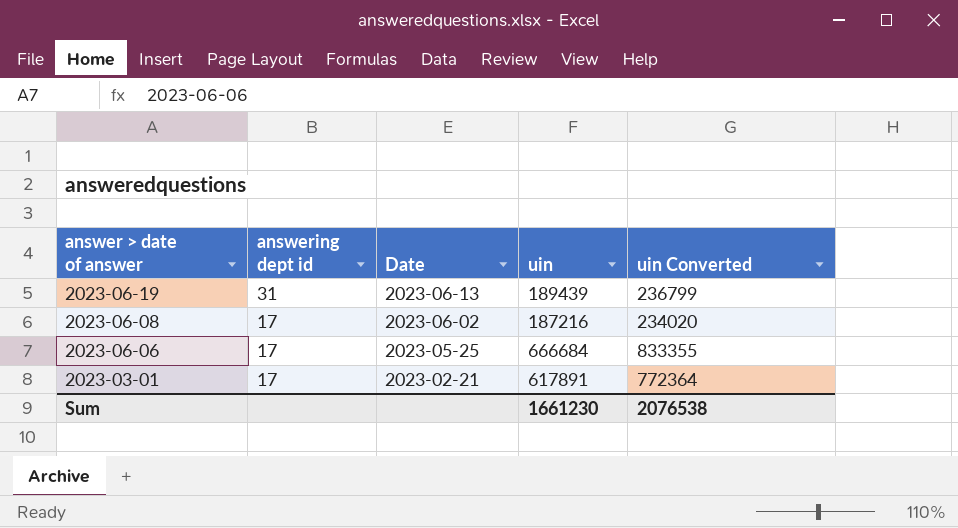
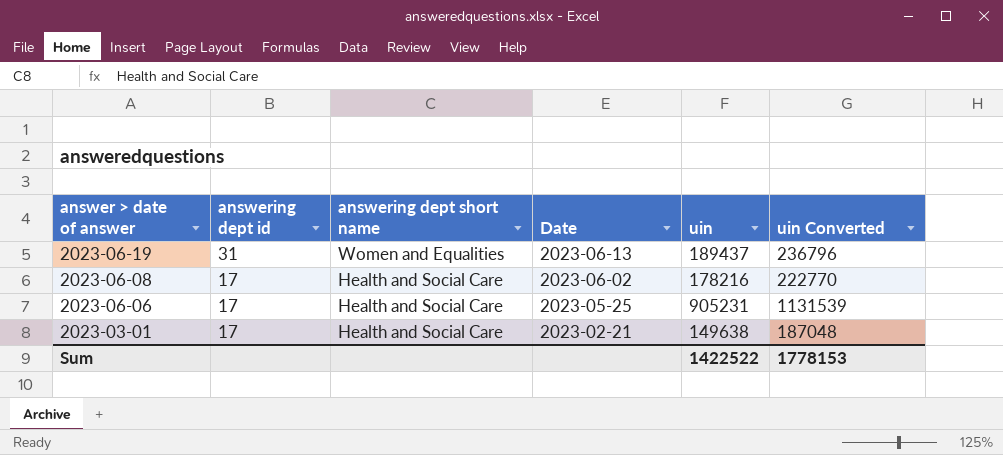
column answering dept short name | position: none -> 3
2023-06-19 | uin: 189439 -> 189437
2023-06-19 | uin Converted: 236799 -> 236796
2023-06-08 | uin: 187216 -> 178216
2023-06-08 | uin Converted: 234020 -> 222770
2023-06-06 | uin: 666684 -> 905231
2023-06-06 | uin Converted: 833355 -> 1131539
2023-03-01 | uin: 617891 -> 149638
2023-03-01 | uin Converted: 772364 -> 187048
Sum | uin: 1661230 -> 1422522
Sum | uin Converted: 2076538 -> 1778153

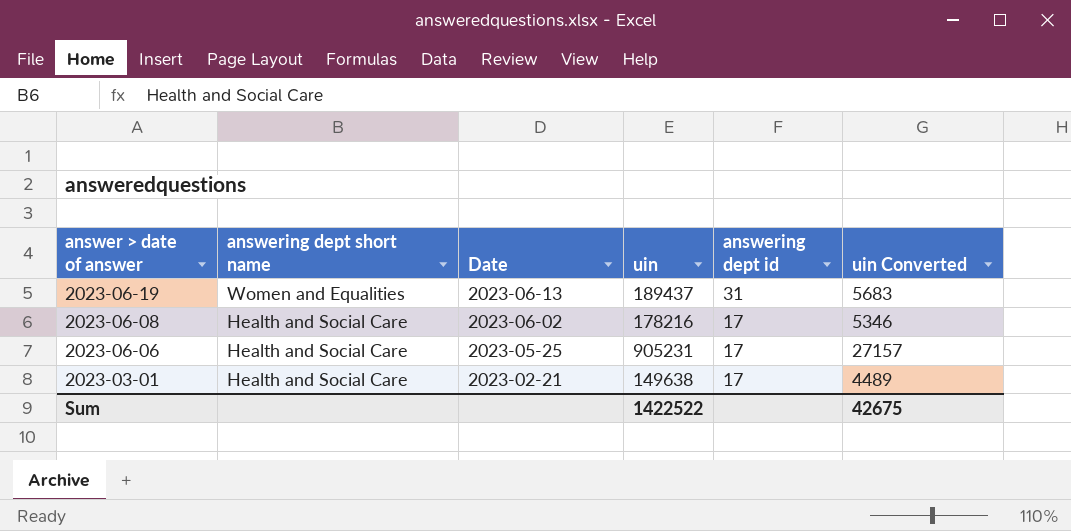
column answering dept id | position: 2 -> 5
column uin Converted | formula: [uin] * 1.25 -> [uin] * 0.03
Sum | uin Converted: 1778153 -> 42675

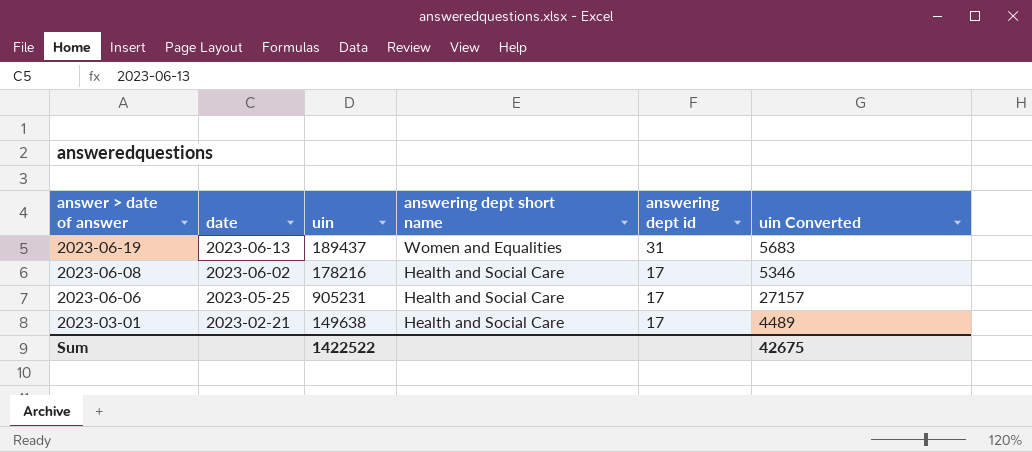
column name: Date -> date
column answering dept short name | position: 2 -> 4

